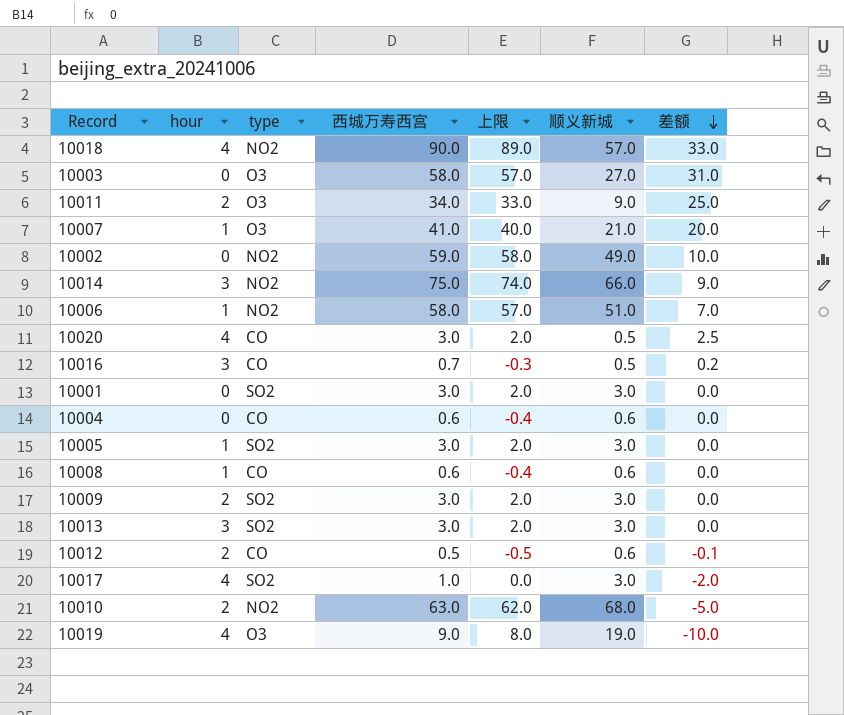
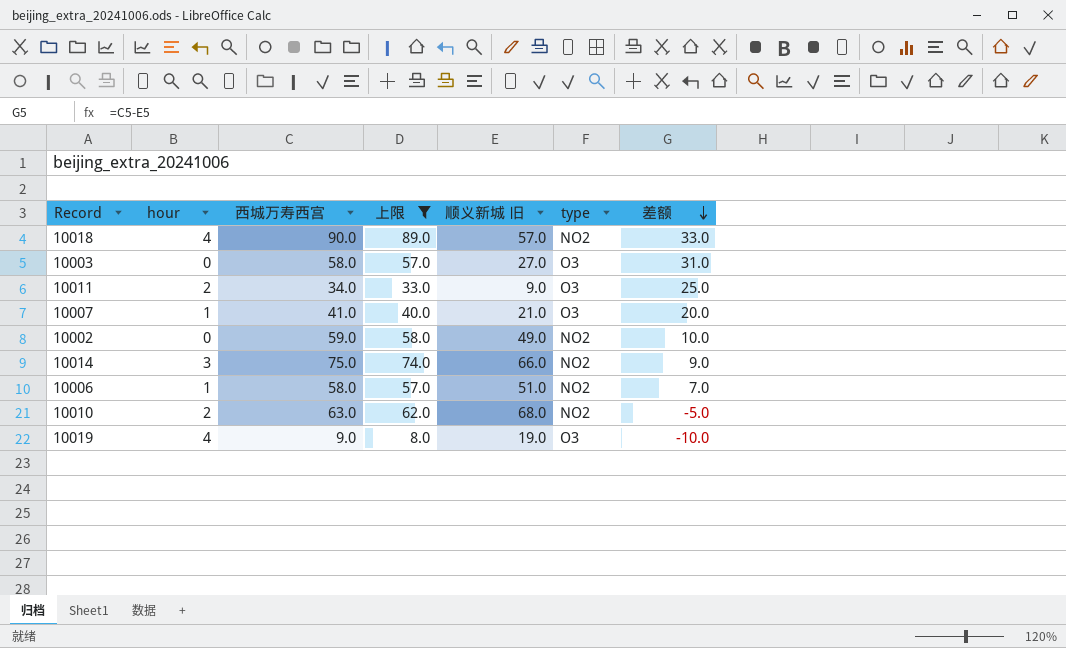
filter: none -> 上限 >= 8.0
column name: 顺义新城 -> 顺义新城 旧
column type | position: 3 -> 6

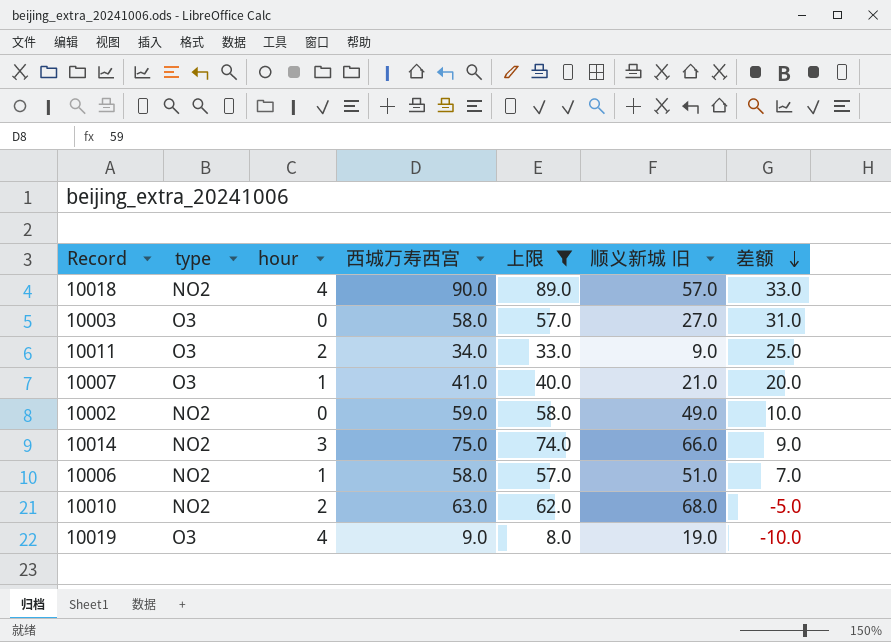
column type | position: 6 -> 2

